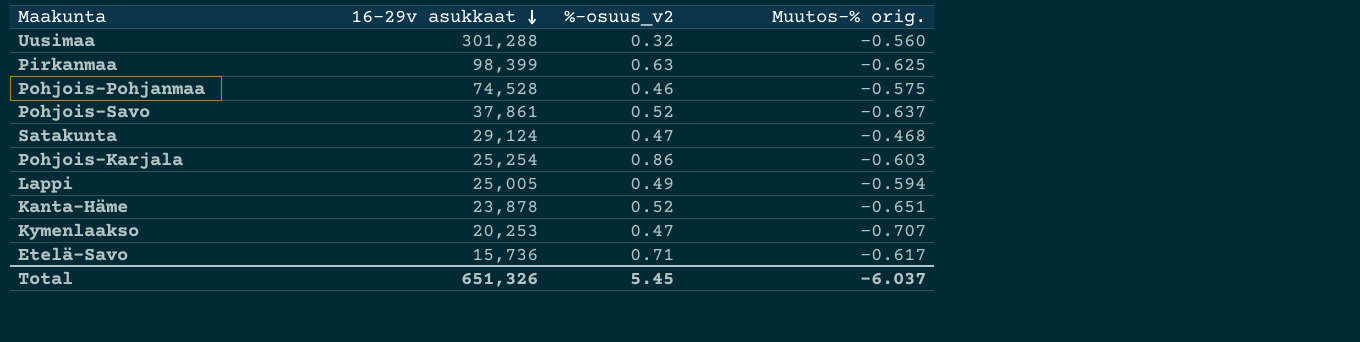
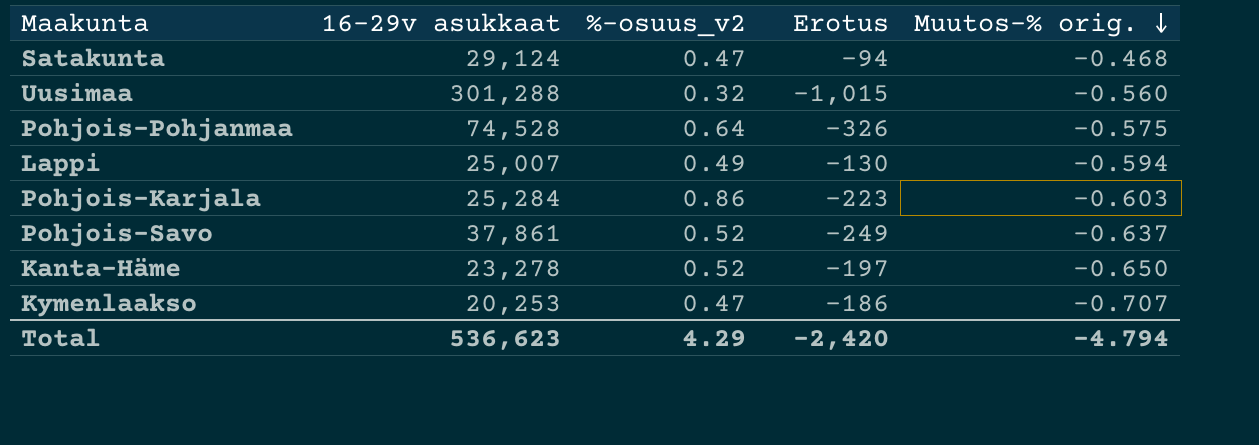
row order: 16–29v asukkaat descending -> Muutos-% orig. descending
column Erotus | position: none -> 4
row Pirkanmaa: 98,399 | 0.63 | -0.625 -> none
row Etelä-Savo: 15,736 | 0.71 | -0.617 -> none
Pohjois-Pohjanmaa | %-osuus_v2: 0.46 -> 0.64
Lappi | 16–29v asukkaat: 25,005 -> 25,007
Pohjois-Karjala | 16–29v asukkaat: 25,254 -> 25,284
Kanta-Häme | 16–29v asukkaat: 23,878 -> 23,278
Kanta-Häme | Muutos-% orig.: -0.651 -> -0.650
Total | 16–29v asukkaat: 651,326 -> 536,623
Total | %-osuus_v2: 5.45 -> 4.29
Total | Muutos-% orig.: -6.037 -> -4.794

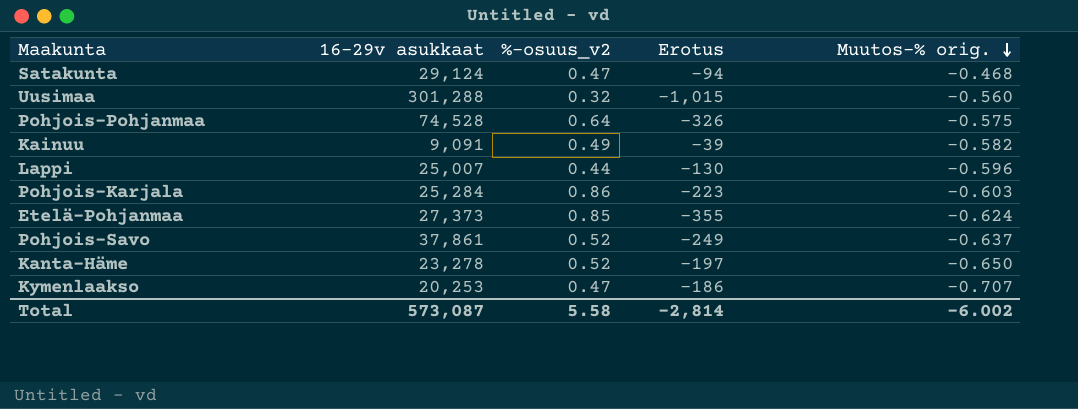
row Kainuu: none -> 9,091 | 0.49 | -39 | -0.582
Lappi | %-osuus_v2: 0.49 -> 0.44
Lappi | Muutos-% orig.: -0.594 -> -0.596
row Etelä-Pohjanmaa: none -> 27,373 | 0.85 | -355 | -0.624
Total | 16–29v asukkaat: 536,623 -> 573,087
Total | %-osuus_v2: 4.29 -> 5.58
Total | Erotus: -2,420 -> -2,814
Total | Muutos-% orig.: -4.794 -> -6.002

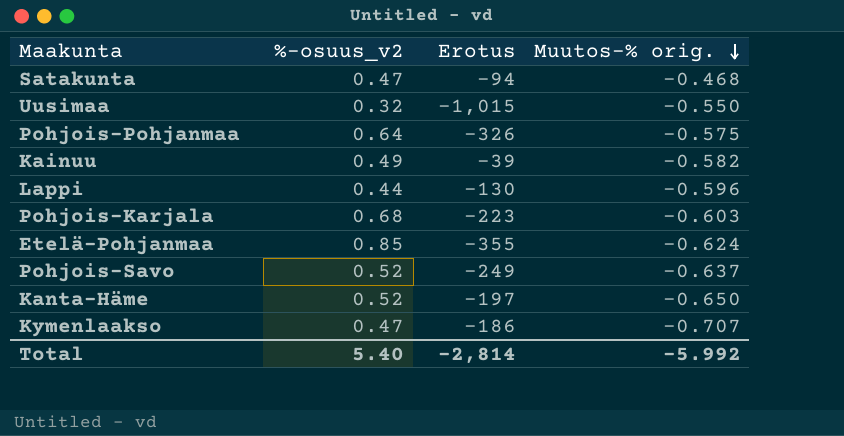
column 16–29v asukkaat | position: 2 -> none
Uusimaa | Muutos-% orig.: -0.560 -> -0.550
Pohjois-Karjala | %-osuus_v2: 0.86 -> 0.68
Total | %-osuus_v2: 5.58 -> 5.40
Total | Muutos-% orig.: -6.002 -> -5.992

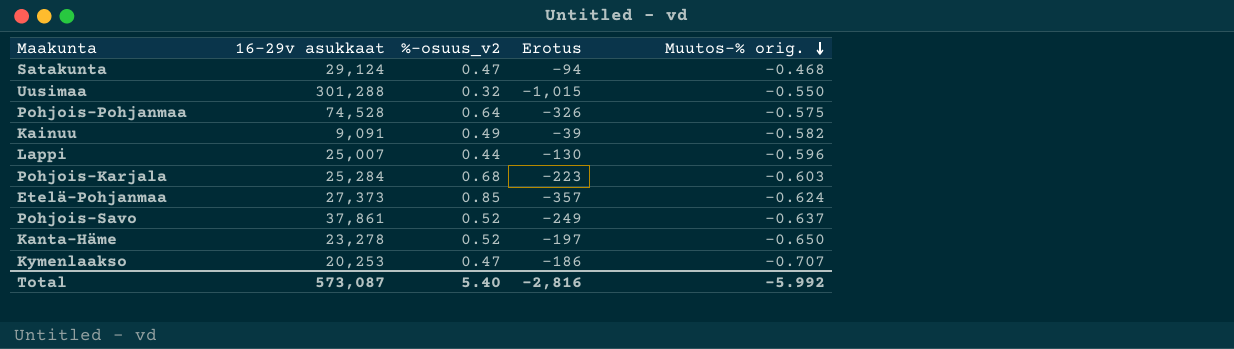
column 16–29v asukkaat | position: none -> 2
Etelä-Pohjanmaa | Erotus: -355 -> -357
Total | Erotus: -2,814 -> -2,816

